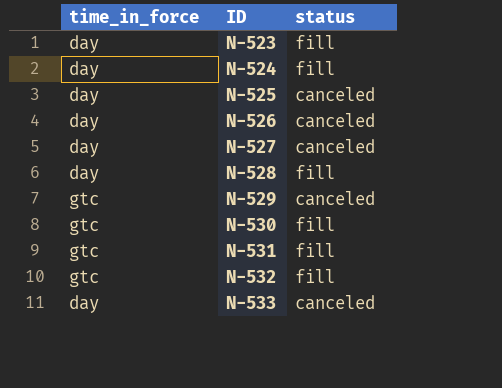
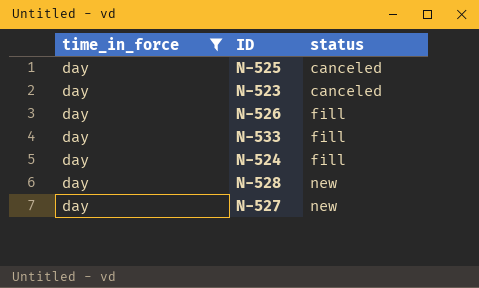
filter: none -> time_in_force = day
row order: ID ascending -> status ascending
N-523 | status: fill -> canceled
N-526 | status: canceled -> fill
N-533 | status: canceled -> fill
N-528 | status: fill -> new
N-527 | status: canceled -> new

